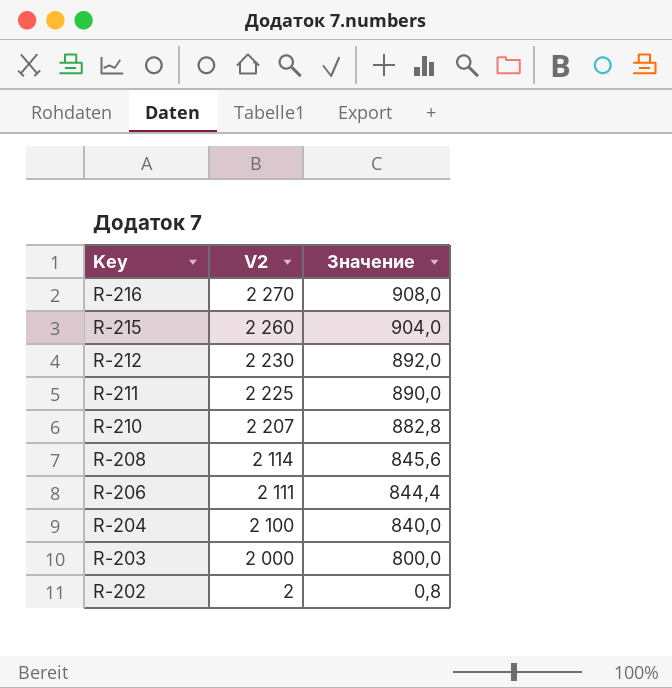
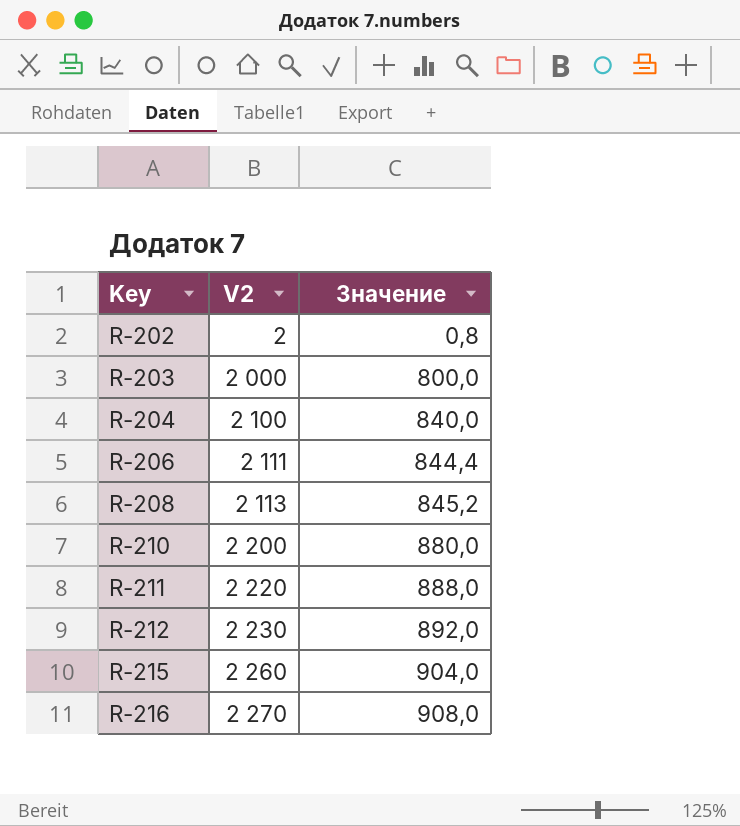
row order: Key descending -> Key ascending
R-208 | V2: 2 114 -> 2 113
R-208 | Значение: 845,6 -> 845,2
R-210 | V2: 2 207 -> 2 200
R-210 | Значение: 882,8 -> 880,0
R-211 | V2: 2 225 -> 2 220
R-211 | Значение: 890,0 -> 888,0

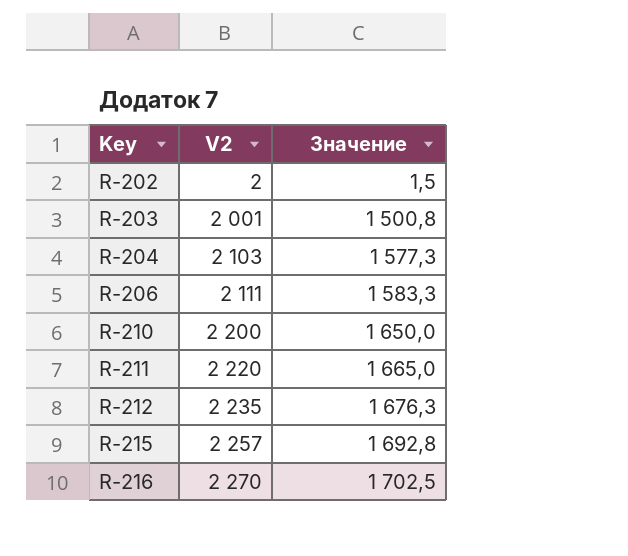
column Значение | formula: [V2] * 0,4 -> [V2] * 0,75
row R-208: 2 113 | 845,2 -> none
R-203 | V2: 2 000 -> 2 001
R-204 | V2: 2 100 -> 2 103
R-212 | V2: 2 230 -> 2 235
R-215 | V2: 2 260 -> 2 257

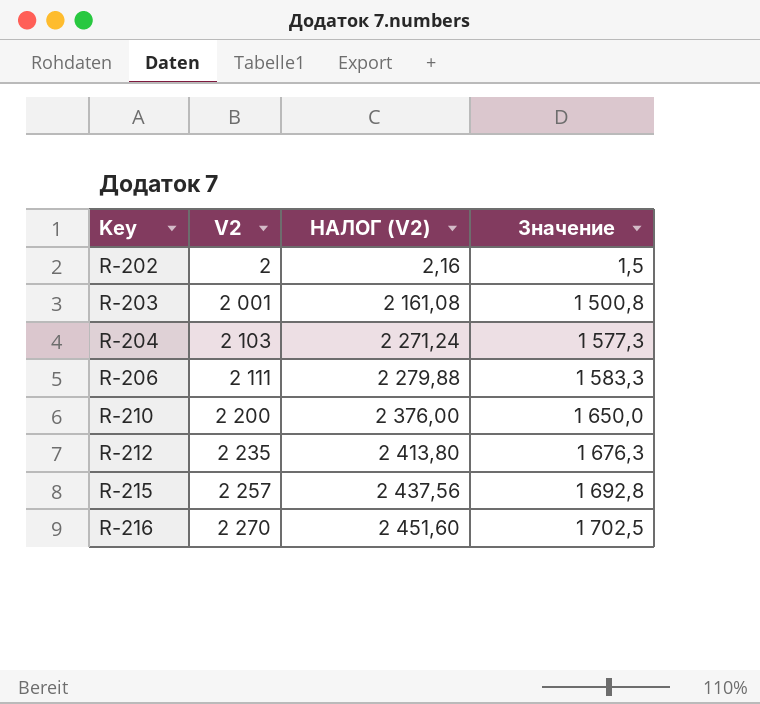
column НАЛОГ (V2) | formula: none -> [V2] * 1,08
row R-211: 2 220 | 1 665,0 -> none

